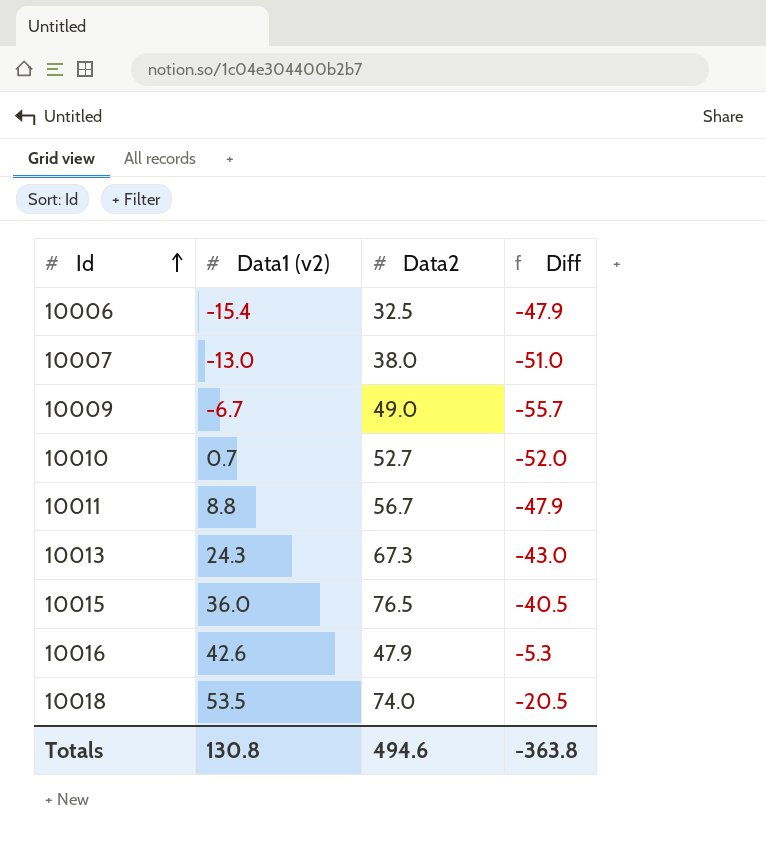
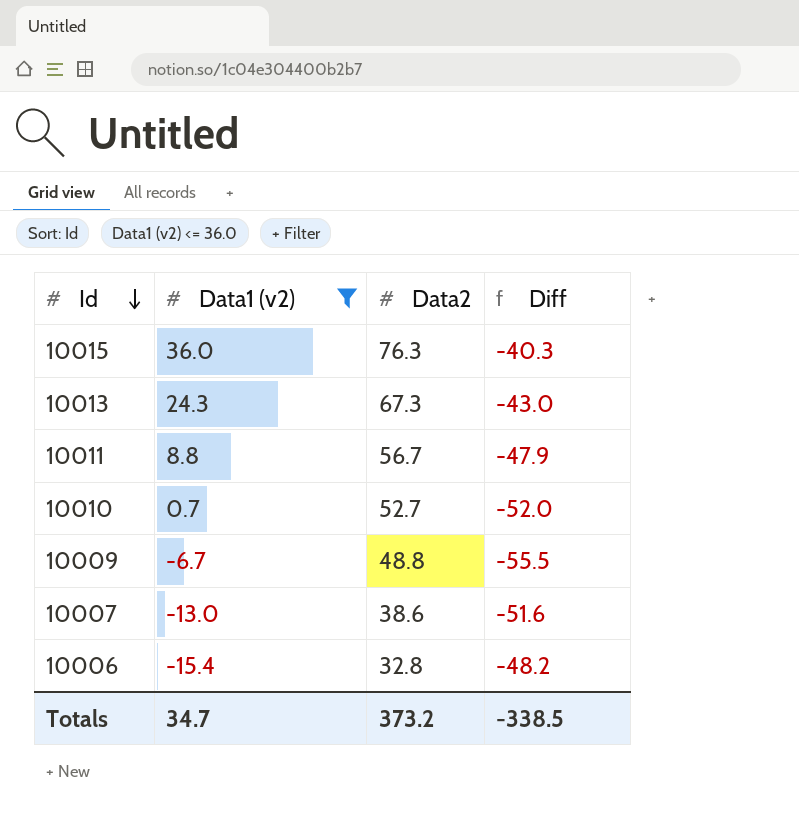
filter: none -> Data1 (v2) <= 36.0
row order: Id ascending -> Id descending
10015 | Data2: 76.5 -> 76.3
10015 | Diff: -40.5 -> -40.3
10009 | Data2: 49.0 -> 48.8
10009 | Diff: -55.7 -> -55.5
10007 | Data2: 38.0 -> 38.6
10007 | Diff: -51.0 -> -51.6
10006 | Data2: 32.5 -> 32.8
10006 | Diff: -47.9 -> -48.2
Totals | Data1 (v2): 130.8 -> 34.7
Totals | Data2: 494.6 -> 373.2
Totals | Diff: -363.8 -> -338.5

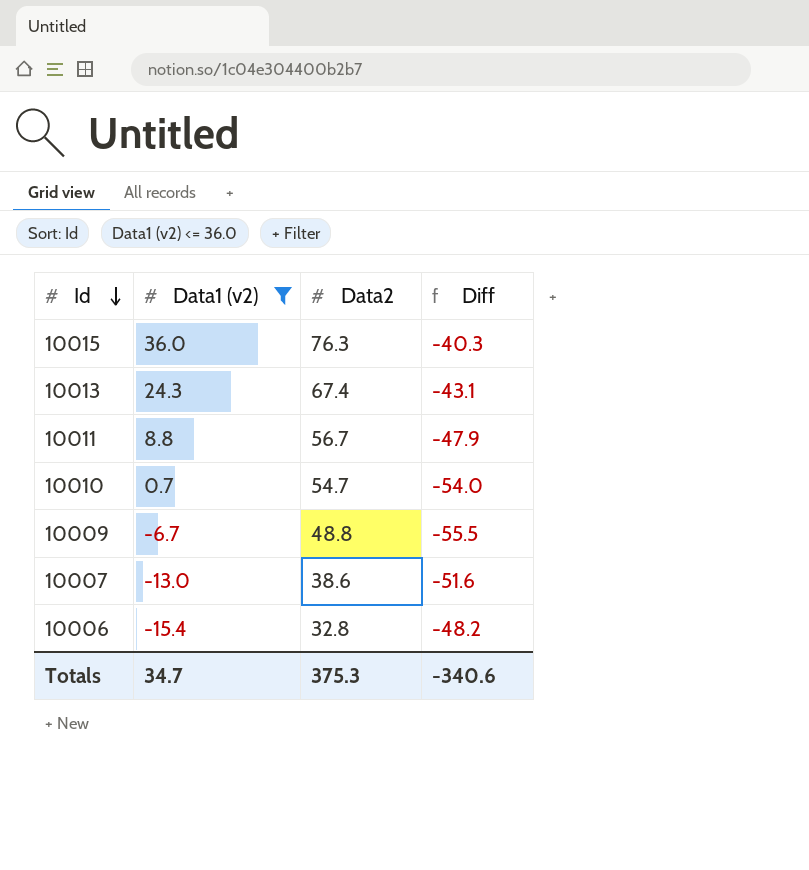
10013 | Data2: 67.3 -> 67.4
10013 | Diff: -43.0 -> -43.1
10010 | Data2: 52.7 -> 54.7
10010 | Diff: -52.0 -> -54.0
Totals | Data2: 373.2 -> 375.3
Totals | Diff: -338.5 -> -340.6

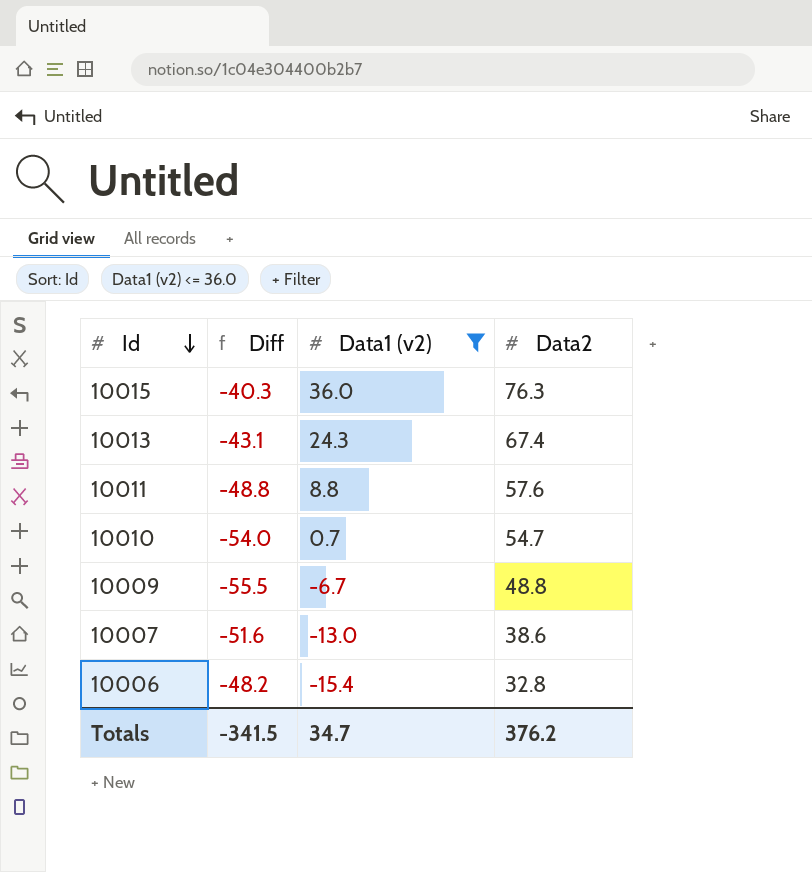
column Diff | position: 4 -> 2
10011 | Diff: -47.9 -> -48.8
10011 | Data2: 56.7 -> 57.6
Totals | Diff: -340.6 -> -341.5
Totals | Data2: 375.3 -> 376.2

